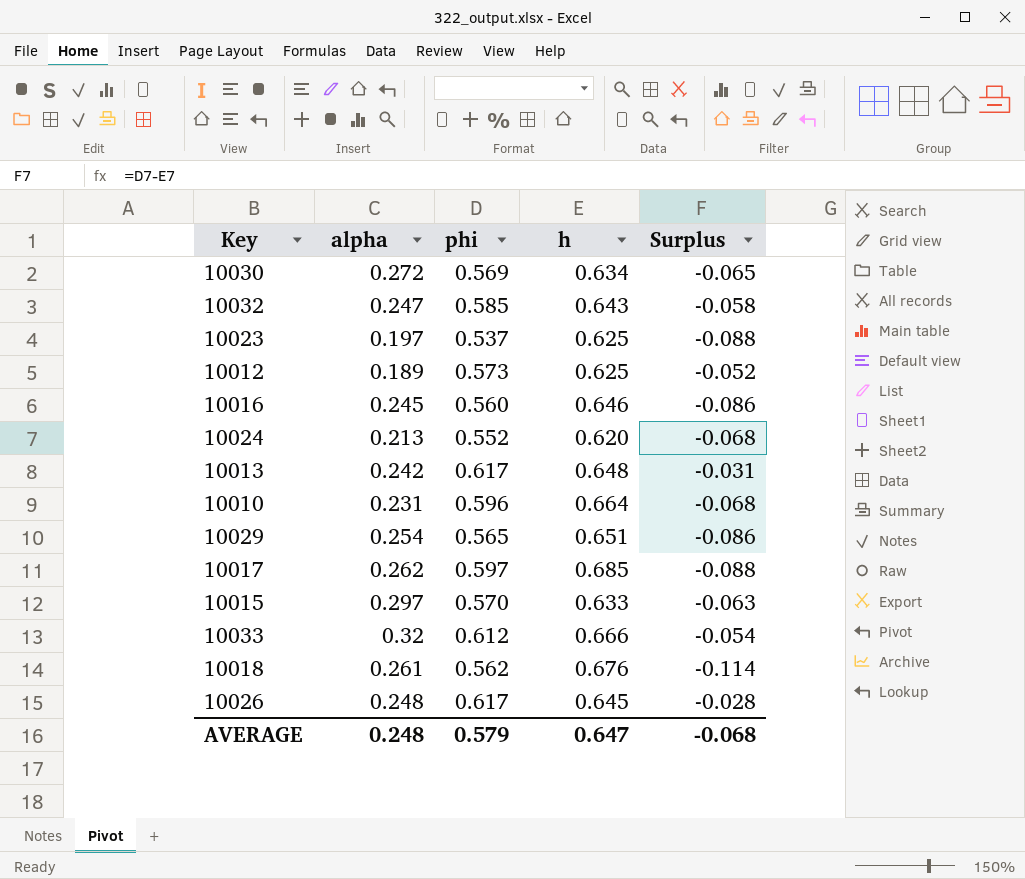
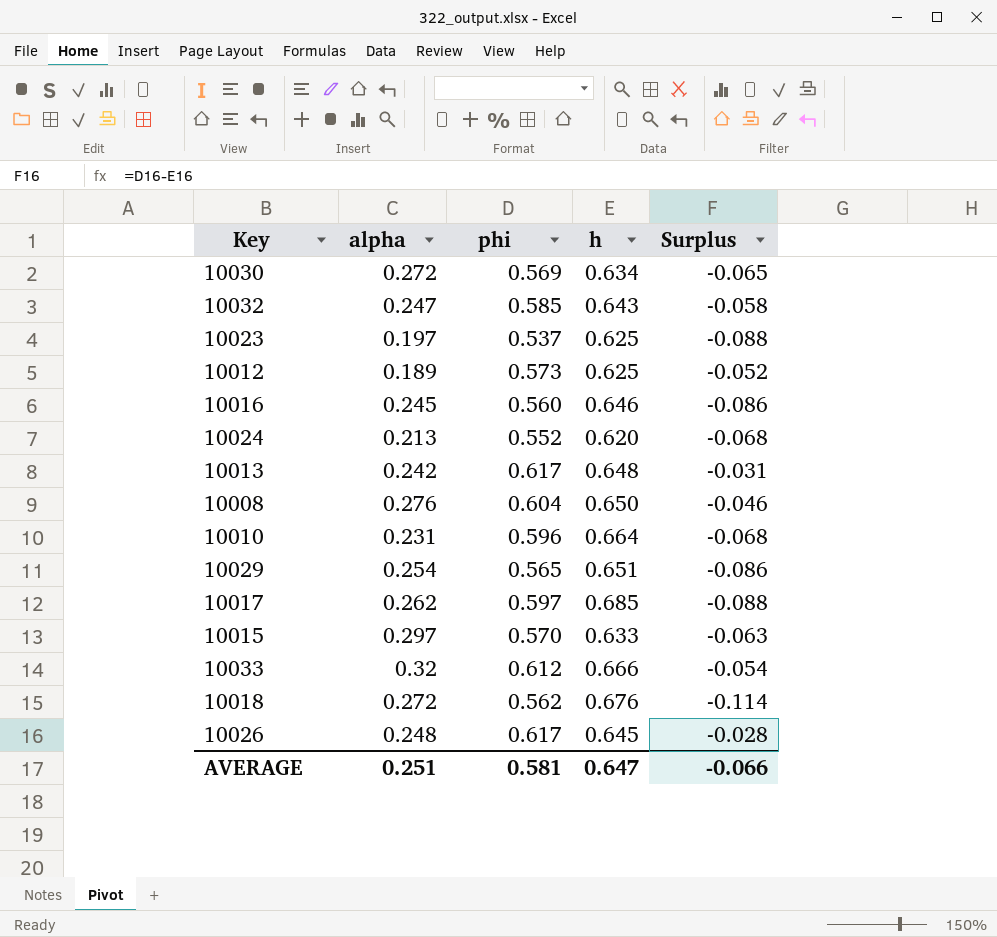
row 10008: none -> 0.276 | 0.604 | 0.650 | -0.046
10018 | alpha: 0.261 -> 0.272
AVERAGE | alpha: 0.248 -> 0.251
AVERAGE | phi: 0.579 -> 0.581
AVERAGE | Surplus: -0.068 -> -0.066

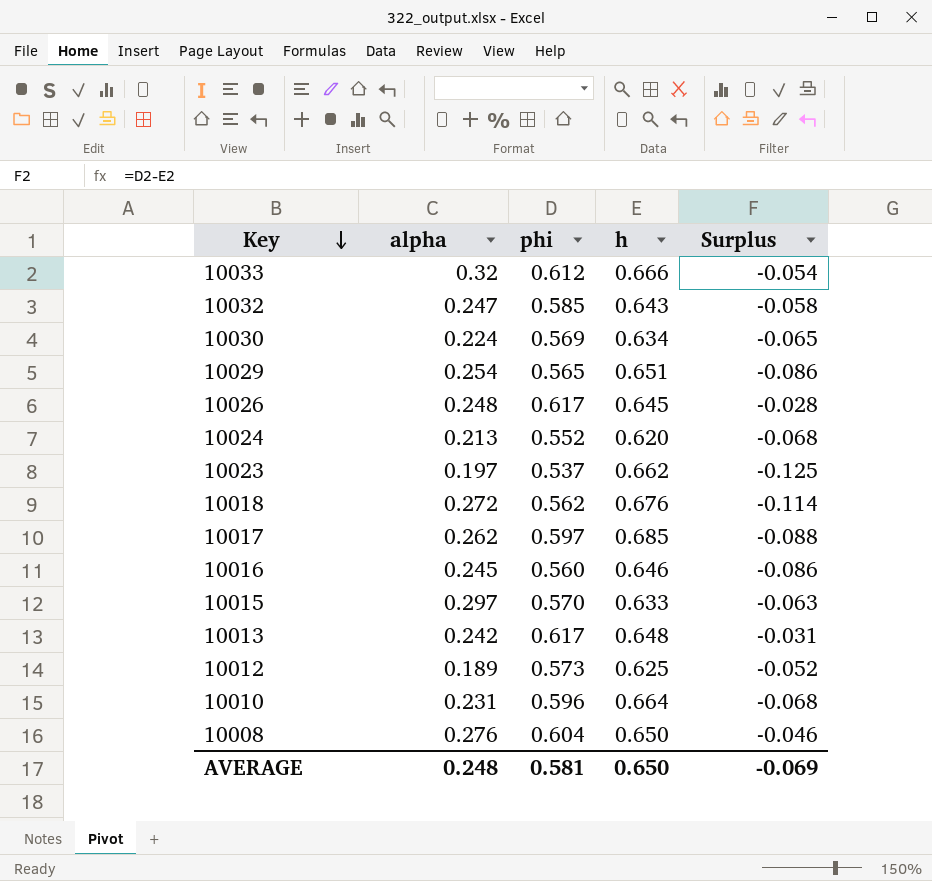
row order: none -> Key descending
10030 | alpha: 0.272 -> 0.224
10023 | h: 0.625 -> 0.662
10023 | Surplus: -0.088 -> -0.125
AVERAGE | alpha: 0.251 -> 0.248
AVERAGE | h: 0.647 -> 0.650
AVERAGE | Surplus: -0.066 -> -0.069

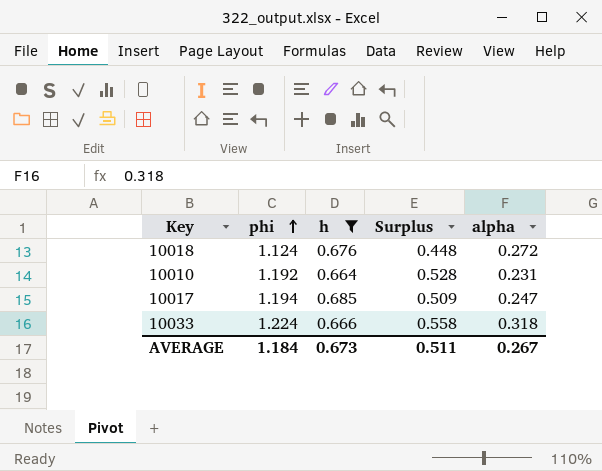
filter: none -> h >= 0.664
row order: Key descending -> phi ascending
column alpha | position: 2 -> 5
10018 | phi: 0.562 -> 1.124
10018 | Surplus: -0.114 -> 0.448
10010 | phi: 0.596 -> 1.192
10010 | Surplus: -0.068 -> 0.528
10017 | phi: 0.597 -> 1.194
10017 | Surplus: -0.088 -> 0.509
10017 | alpha: 0.262 -> 0.247
10033 | phi: 0.612 -> 1.224
10033 | Surplus: -0.054 -> 0.558
10033 | alpha: 0.32 -> 0.318
AVERAGE | phi: 0.581 -> 1.184
AVERAGE | h: 0.650 -> 0.673
AVERAGE | Surplus: -0.069 -> 0.511
AVERAGE | alpha: 0.248 -> 0.267

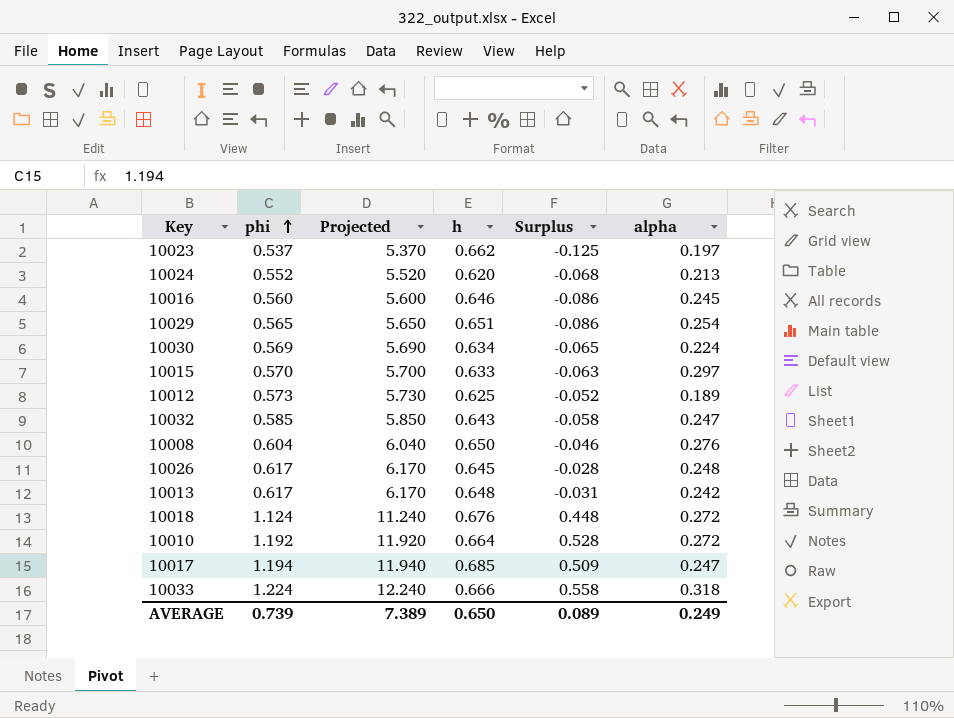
filter: h >= 0.664 -> none
column Projected | formula: none -> [phi] * 10
10010 | alpha: 0.231 -> 0.272
AVERAGE | phi: 1.184 -> 0.739
AVERAGE | h: 0.673 -> 0.650
AVERAGE | Surplus: 0.511 -> 0.089
AVERAGE | alpha: 0.267 -> 0.249

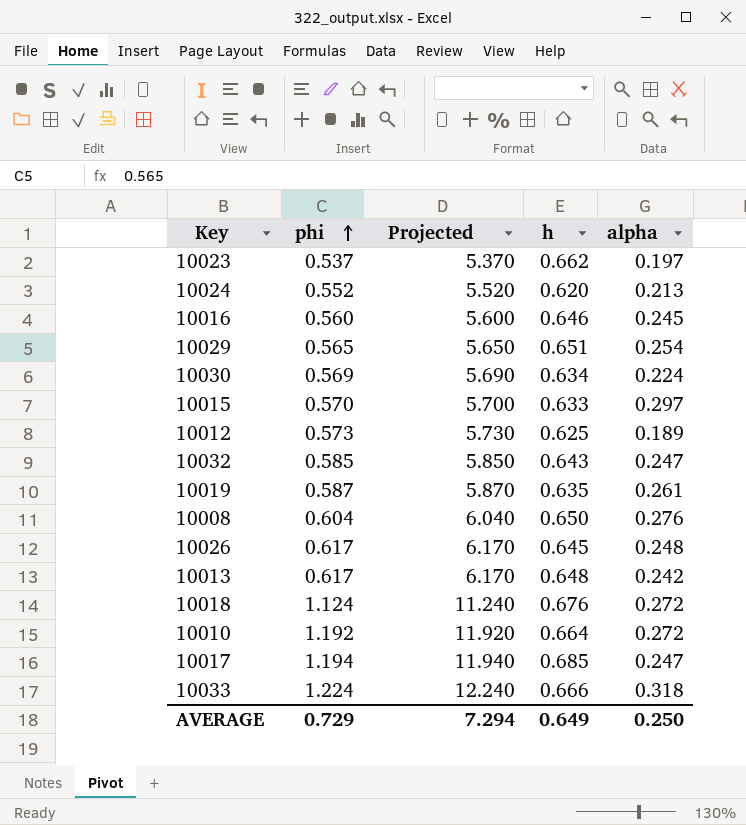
column Surplus | formula: [phi] - [h] -> none
row 10019: none -> 0.587 | 5.870 | 0.635 | 0.261
AVERAGE | phi: 0.739 -> 0.729
AVERAGE | Projected: 7.389 -> 7.294
AVERAGE | h: 0.650 -> 0.649
AVERAGE | alpha: 0.249 -> 0.250

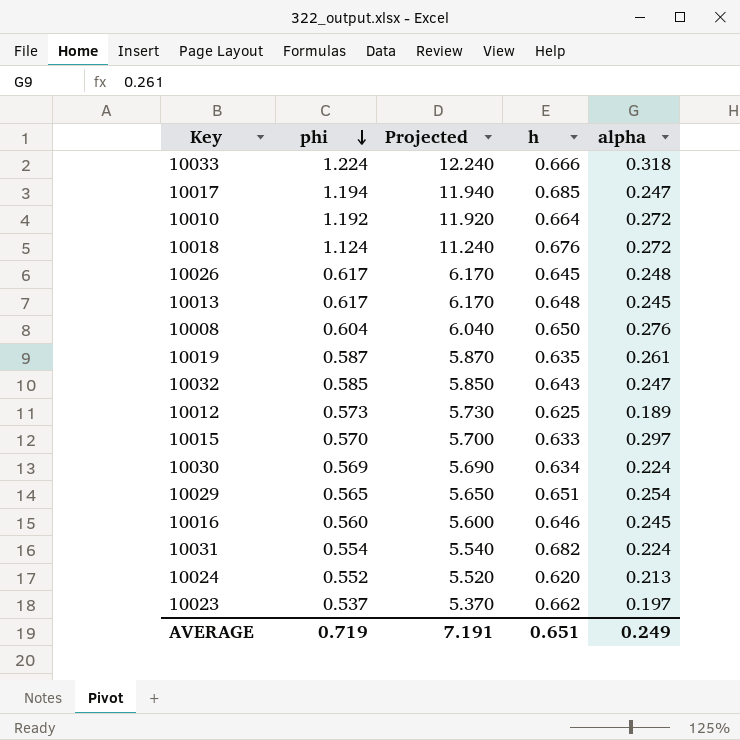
row order: phi ascending -> phi descending
10013 | alpha: 0.242 -> 0.245
row 10031: none -> 0.554 | 5.540 | 0.682 | 0.224
AVERAGE | phi: 0.729 -> 0.719
AVERAGE | Projected: 7.294 -> 7.191
AVERAGE | h: 0.649 -> 0.651
AVERAGE | alpha: 0.250 -> 0.249

